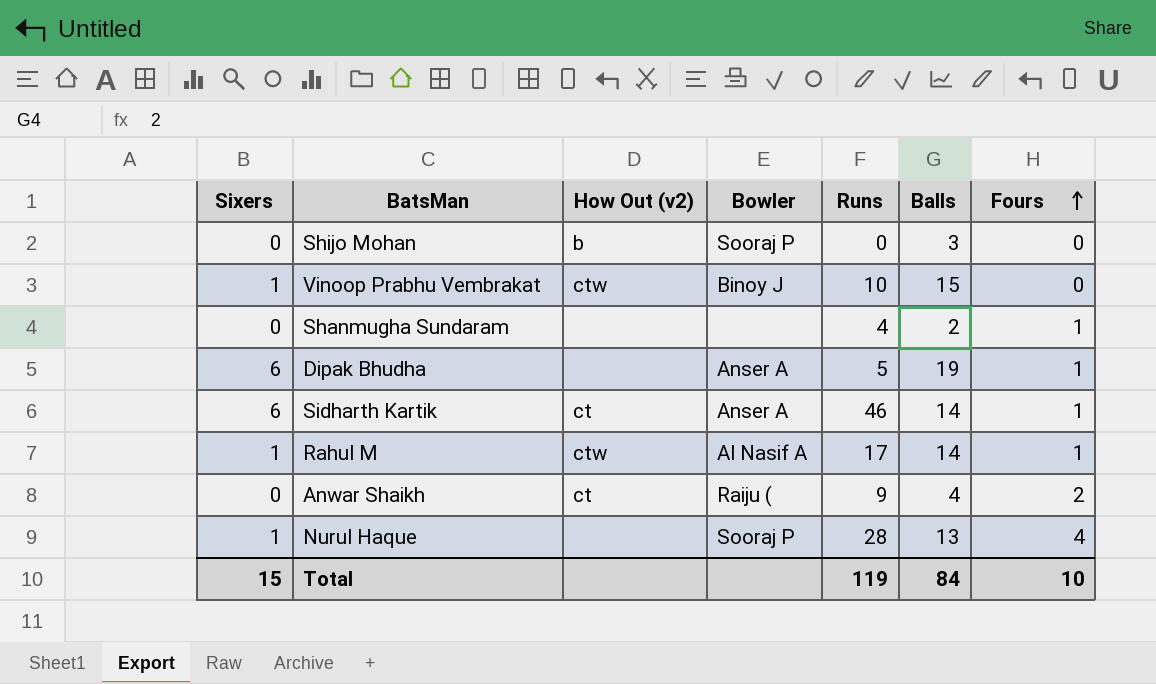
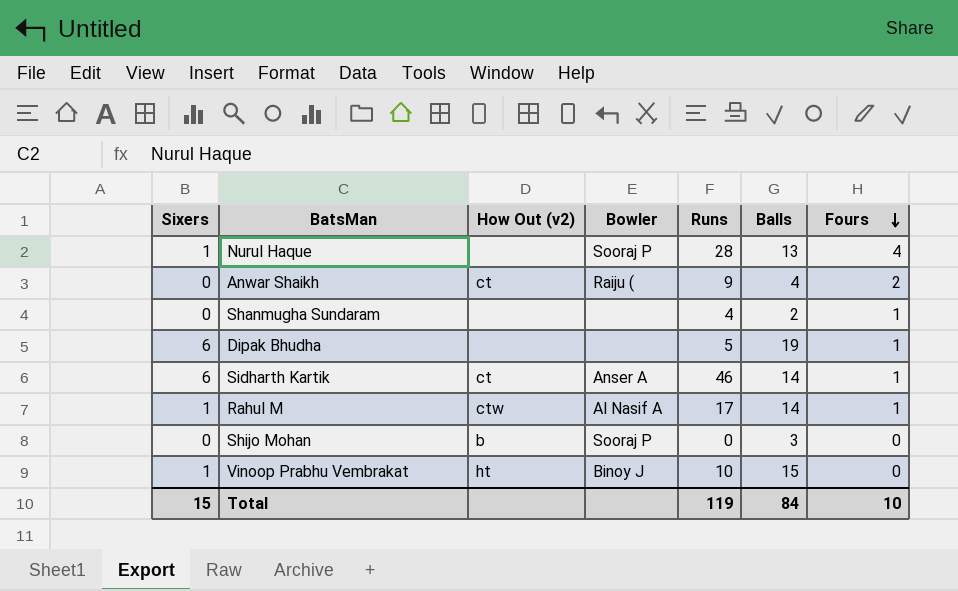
row order: Fours ascending -> Fours descending
Dipak Bhudha | Bowler: Anser A -> none
Vinoop Prabhu Vembrakat | How Out (v2): ctw -> ht

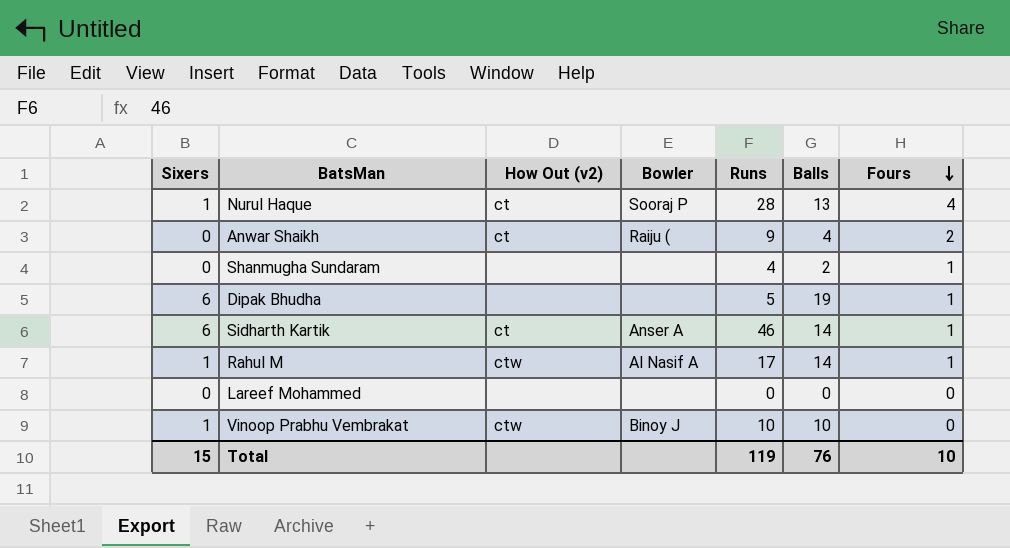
row Shijo Mohan: 0 | b | Sooraj P | 0 | 3 | 0 -> none
Nurul Haque | How Out (v2): none -> ct
row Lareef Mohammed: none -> 0 | none | none | 0 | 0 | 0
Vinoop Prabhu Vembrakat | How Out (v2): ht -> ctw
Vinoop Prabhu Vembrakat | Balls: 15 -> 10
Total | Balls: 84 -> 76

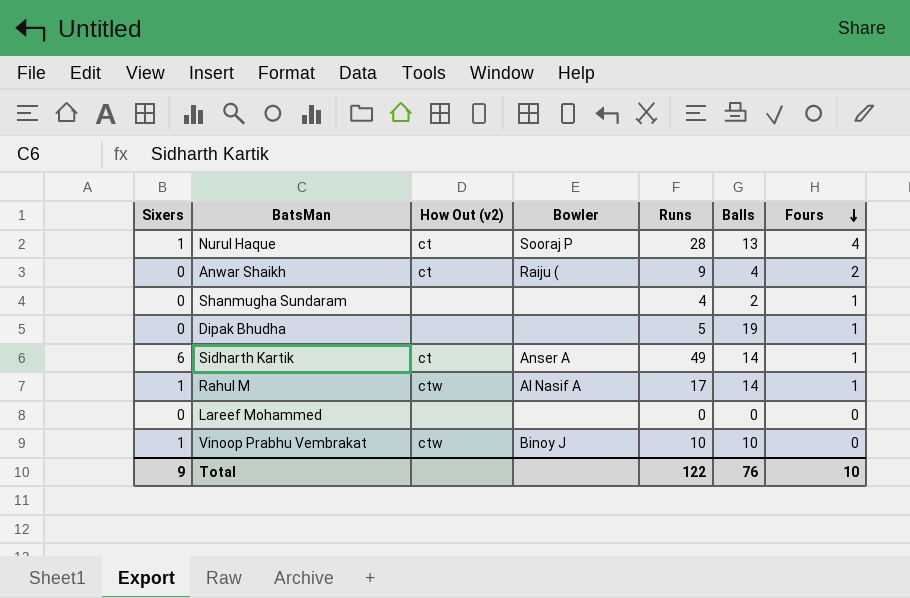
Dipak Bhudha | Sixers: 6 -> 0
Sidharth Kartik | Runs: 46 -> 49
Total | Sixers: 15 -> 9
Total | Runs: 119 -> 122

